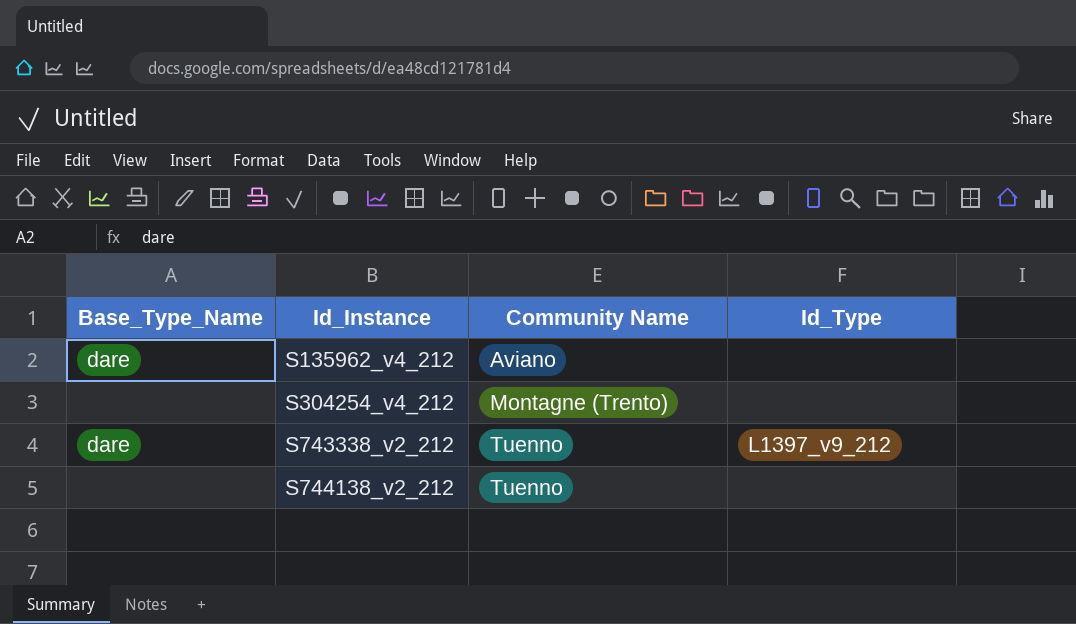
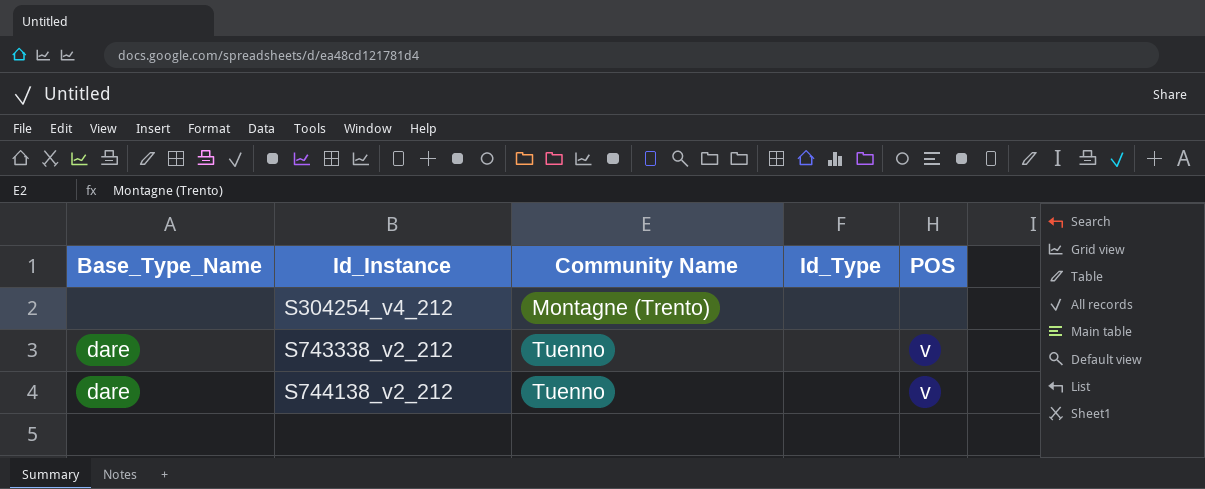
column POS | position: none -> 5
row S135962_v4_212: dare | Aviano | none -> none
S743338_v2_212 | Id_Type: L1397_v9_212 -> none
S744138_v2_212 | Base_Type_Name: none -> dare

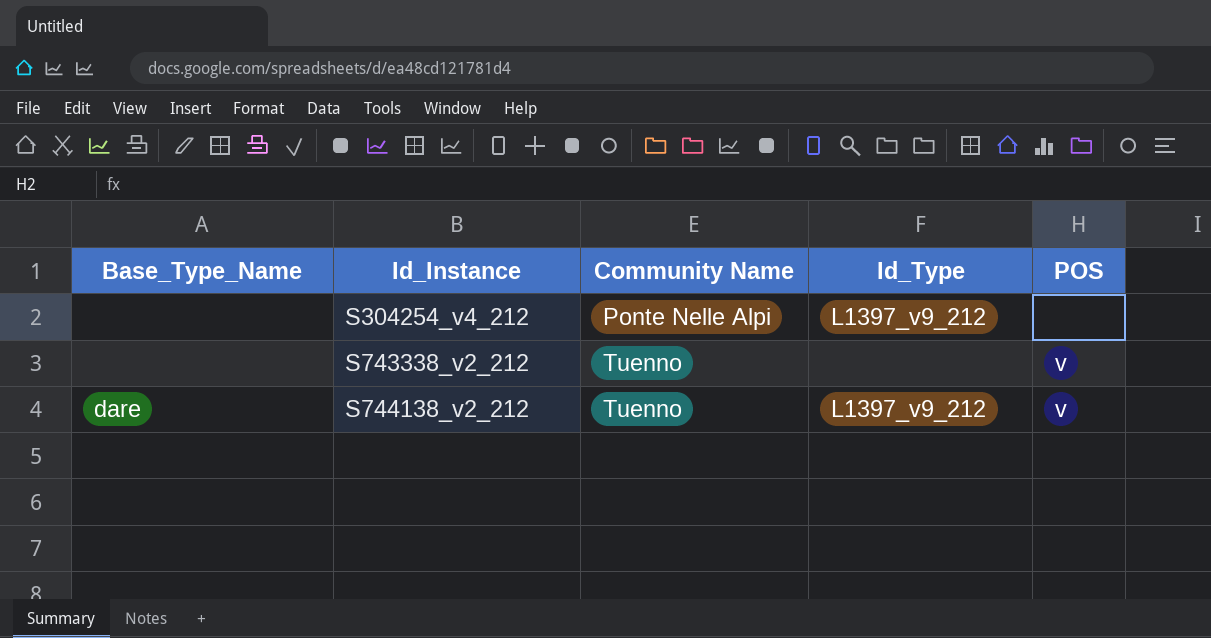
S304254_v4_212 | Community Name: Montagne (Trento) -> Ponte Nelle Alpi
S304254_v4_212 | Id_Type: none -> L1397_v9_212
S743338_v2_212 | Base_Type_Name: dare -> none
S744138_v2_212 | Id_Type: none -> L1397_v9_212

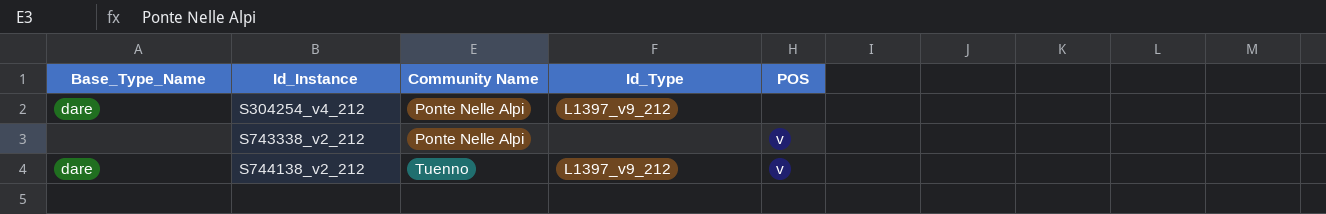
S304254_v4_212 | Base_Type_Name: none -> dare
S743338_v2_212 | Community Name: Tuenno -> Ponte Nelle Alpi

